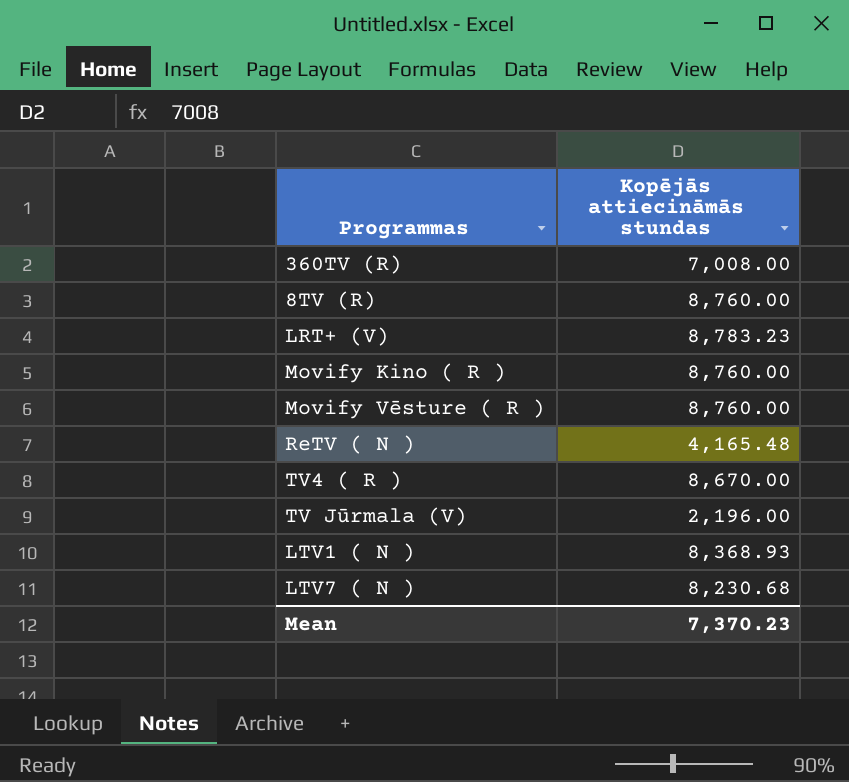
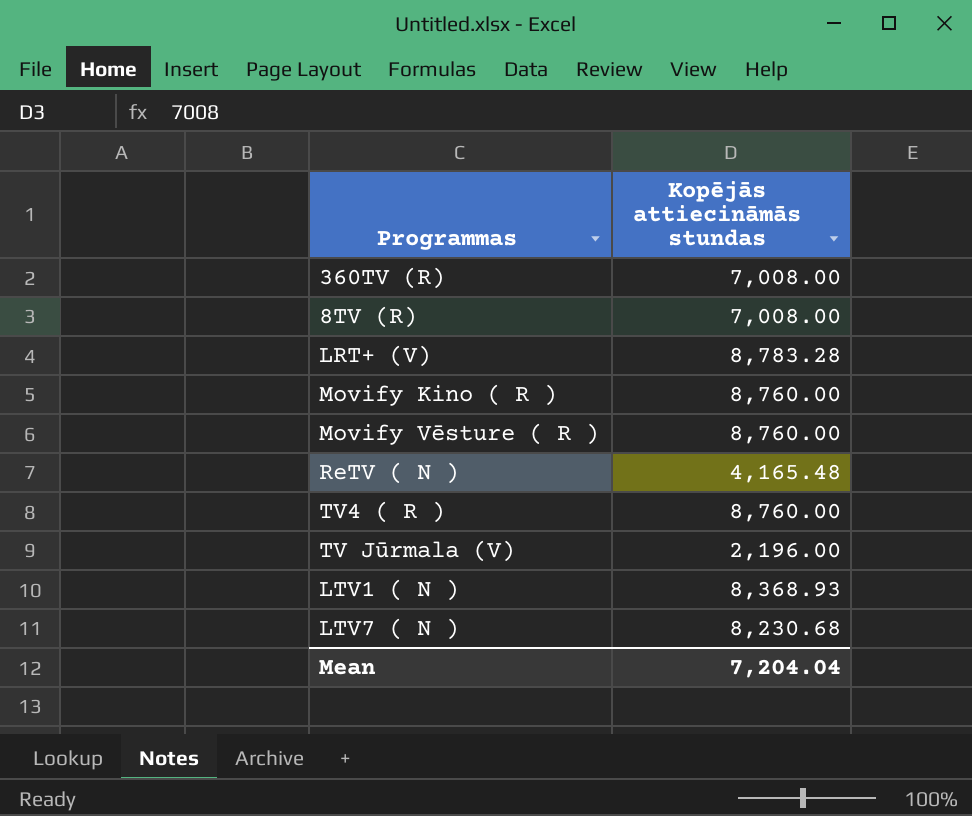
8TV (R) | Kopējās attiecināmās stundas: 8,760.00 -> 7,008.00
LRT+ (V) | Kopējās attiecināmās stundas: 8,783.23 -> 8,783.28
TV4 ( R ) | Kopējās attiecināmās stundas: 8,670.00 -> 8,760.00
Mean | Kopējās attiecināmās stundas: 7,370.23 -> 7,204.04

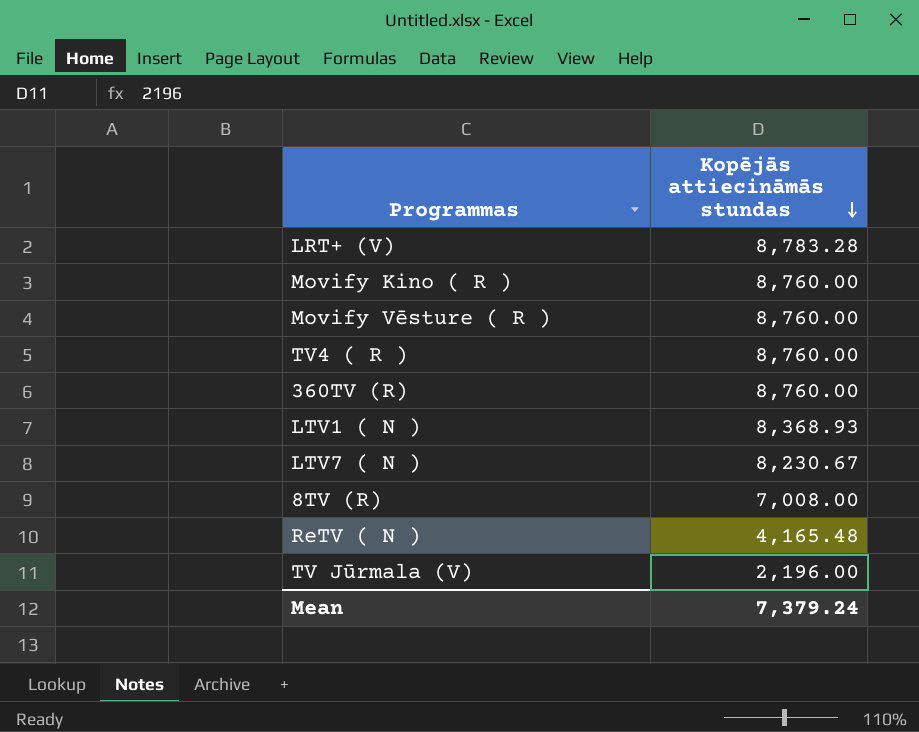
row order: none -> Kopējās attiecināmās stundas descending
360TV (R) | Kopējās attiecināmās stundas: 7,008.00 -> 8,760.00
LTV7 ( N ) | Kopējās attiecināmās stundas: 8,230.68 -> 8,230.67
Mean | Kopējās attiecināmās stundas: 7,204.04 -> 7,379.24

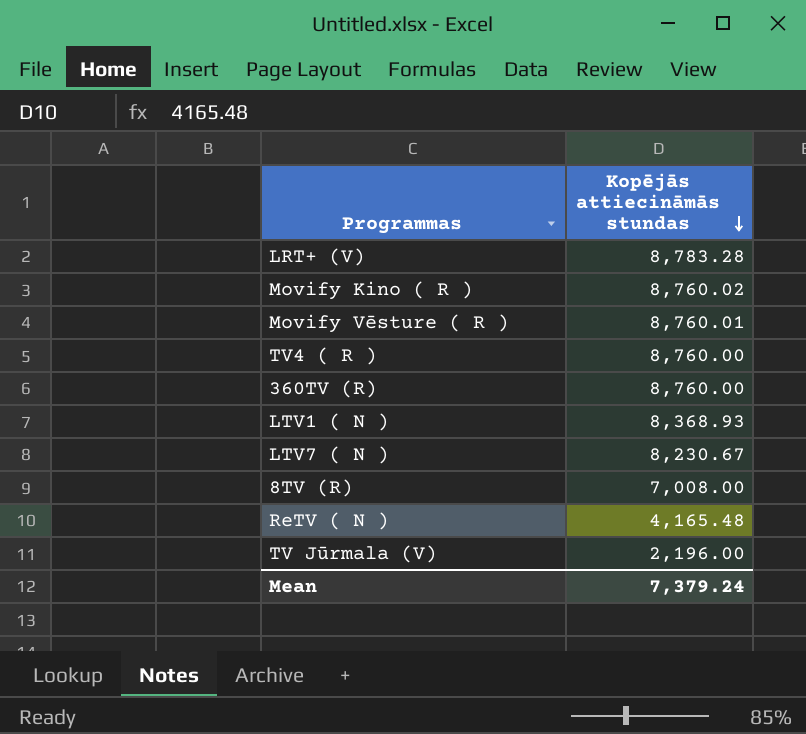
Movify Kino ( R ) | Kopējās attiecināmās stundas: 8,760.00 -> 8,760.02
Movify Vēsture ( R ) | Kopējās attiecināmās stundas: 8,760.00 -> 8,760.01

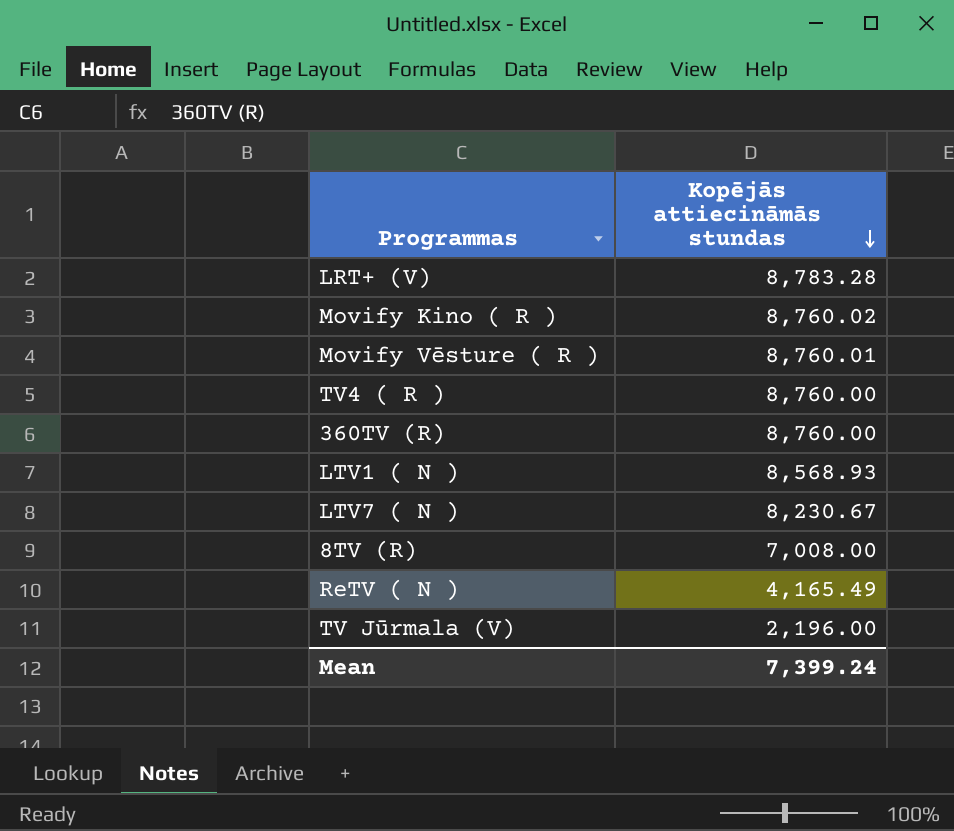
LTV1 ( N ) | Kopējās attiecināmās stundas: 8,368.93 -> 8,568.93
ReTV ( N ) | Kopējās attiecināmās stundas: 4,165.48 -> 4,165.49
Mean | Kopējās attiecināmās stundas: 7,379.24 -> 7,399.24

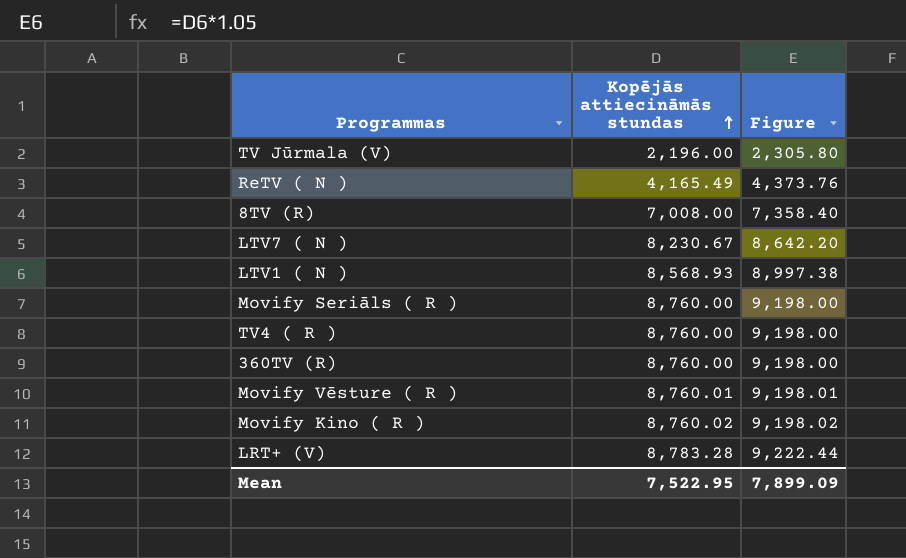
row order: Kopējās attiecināmās stundas descending -> Kopējās attiecināmās stundas ascending
column Figure | formula: none -> [Kopējās attiecināmās stundas] * 1.05
row Movify Seriāls ( R ): none -> 8,760.00 | 9,198.00
Mean | Kopējās attiecināmās stundas: 7,399.24 -> 7,522.95

